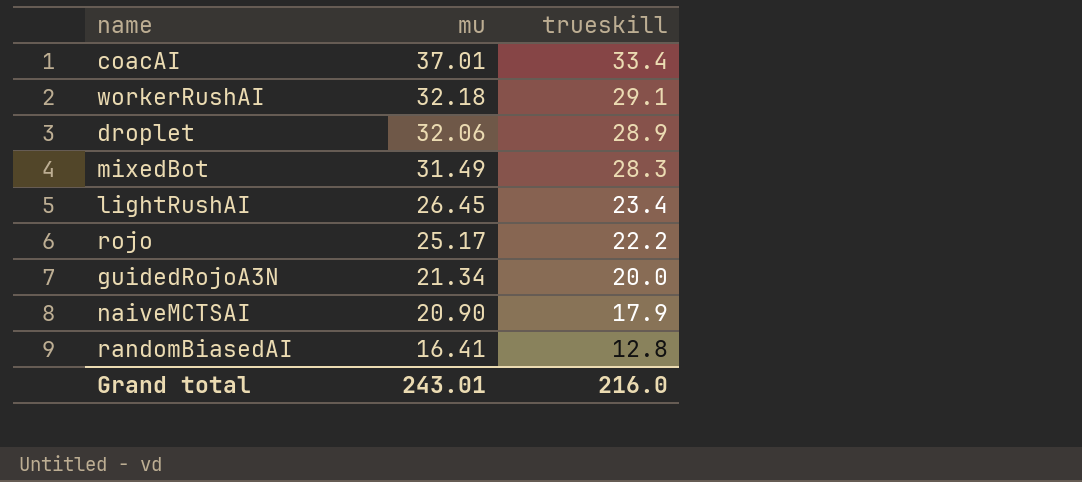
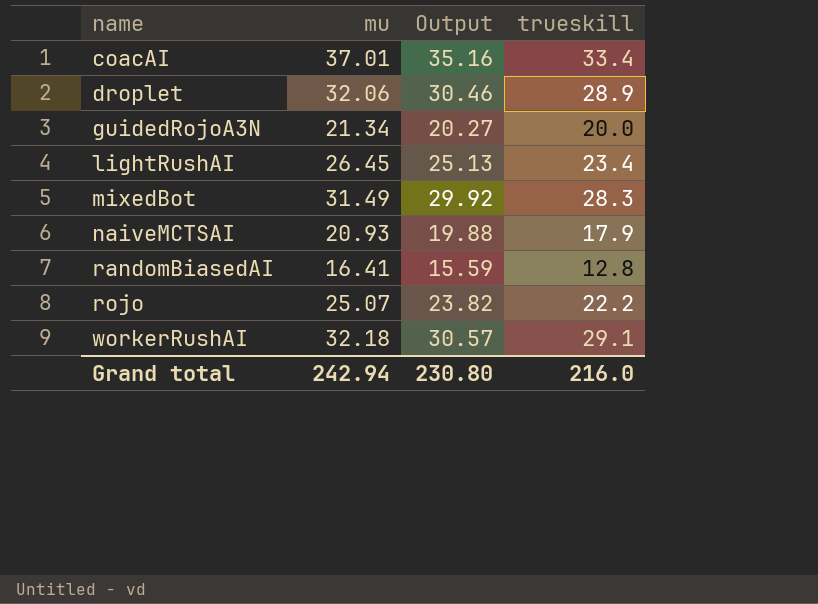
row order: mu descending -> name ascending
column Output | formula: none -> [mu] * 0.95
naiveMCTSAI | mu: 20.90 -> 20.93
rojo | mu: 25.17 -> 25.07
Grand total | mu: 243.01 -> 242.94

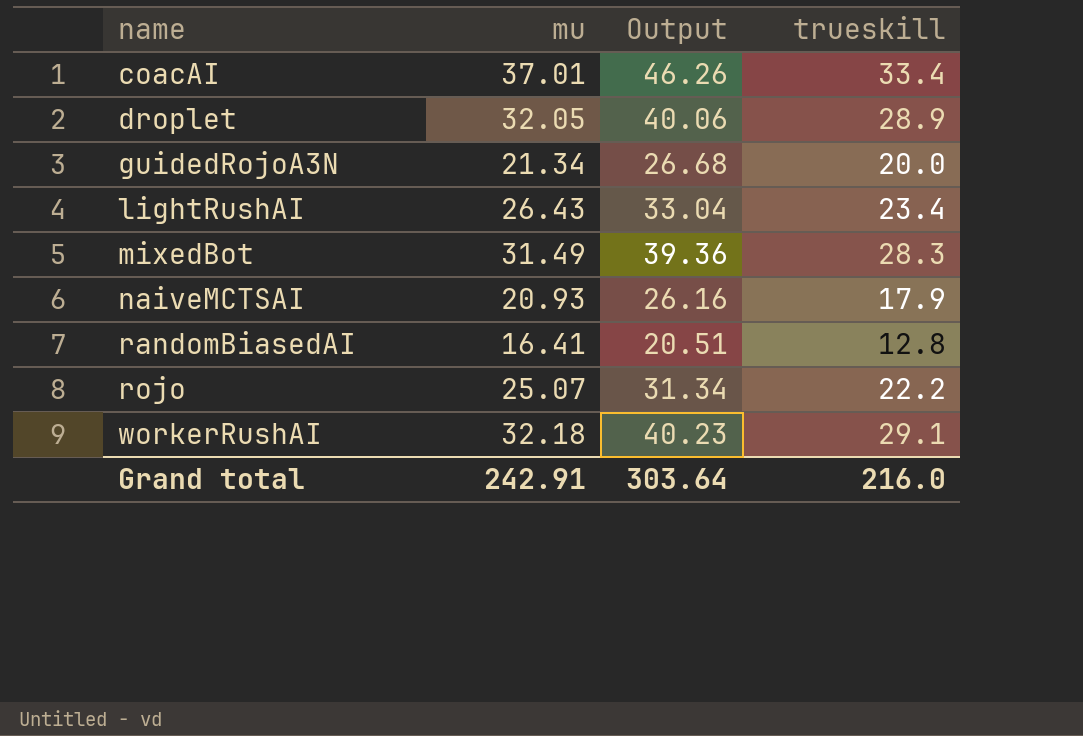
column Output | formula: [mu] * 0.95 -> [mu] * 1.25
droplet | mu: 32.06 -> 32.05
lightRushAI | mu: 26.45 -> 26.43
Grand total | mu: 242.94 -> 242.91
Grand total | Output: 230.80 -> 303.64

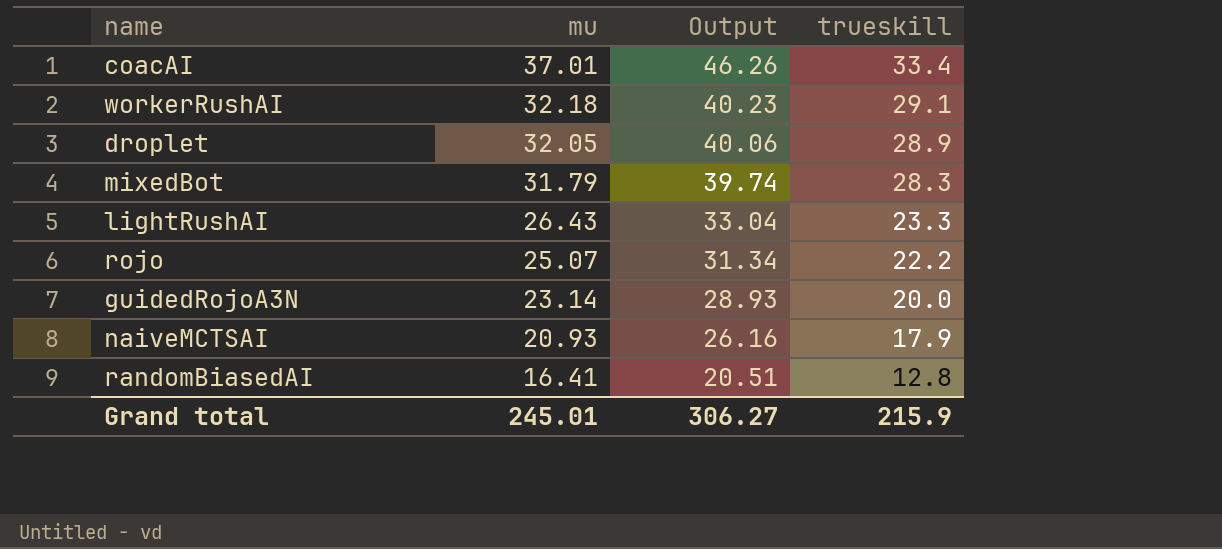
row order: name ascending -> mu descending
mixedBot | mu: 31.49 -> 31.79
mixedBot | Output: 39.36 -> 39.74
lightRushAI | trueskill: 23.4 -> 23.3
guidedRojoA3N | mu: 21.34 -> 23.14
guidedRojoA3N | Output: 26.68 -> 28.93
Grand total | mu: 242.91 -> 245.01
Grand total | Output: 303.64 -> 306.27
Grand total | trueskill: 216.0 -> 215.9

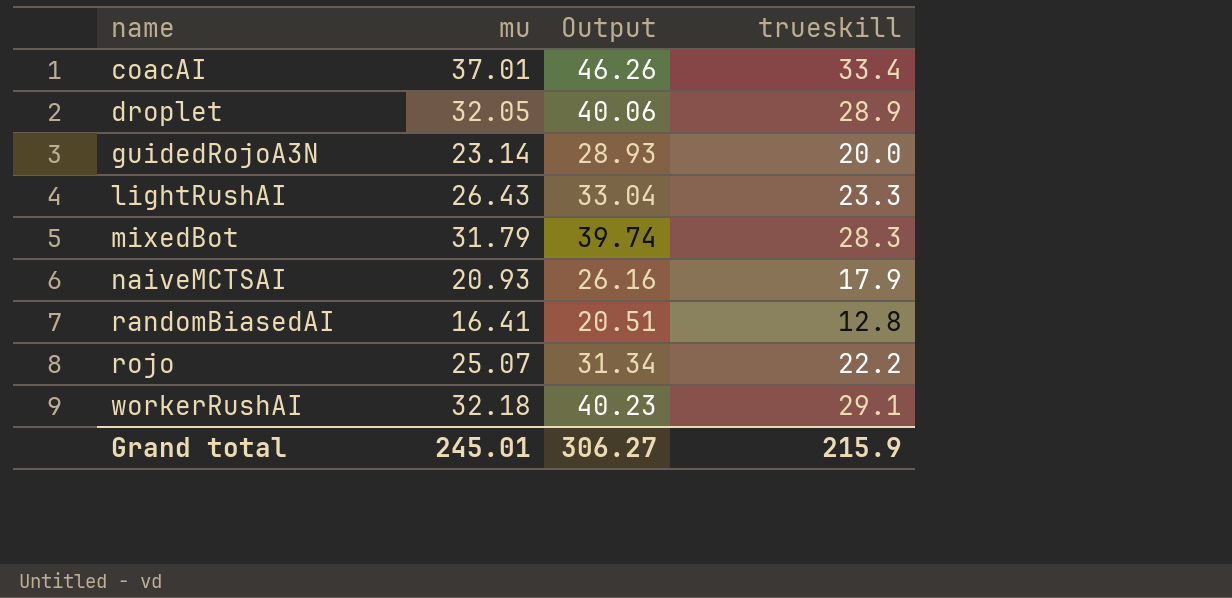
row order: mu descending -> name ascending

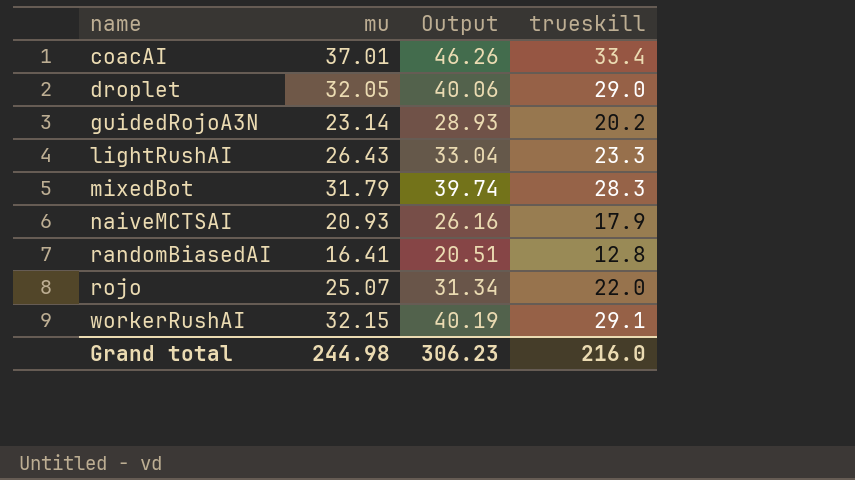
droplet | trueskill: 28.9 -> 29.0
guidedRojoA3N | trueskill: 20.0 -> 20.2
rojo | trueskill: 22.2 -> 22.0
workerRushAI | mu: 32.18 -> 32.15
workerRushAI | Output: 40.23 -> 40.19
Grand total | mu: 245.01 -> 244.98
Grand total | Output: 306.27 -> 306.23
Grand total | trueskill: 215.9 -> 216.0

